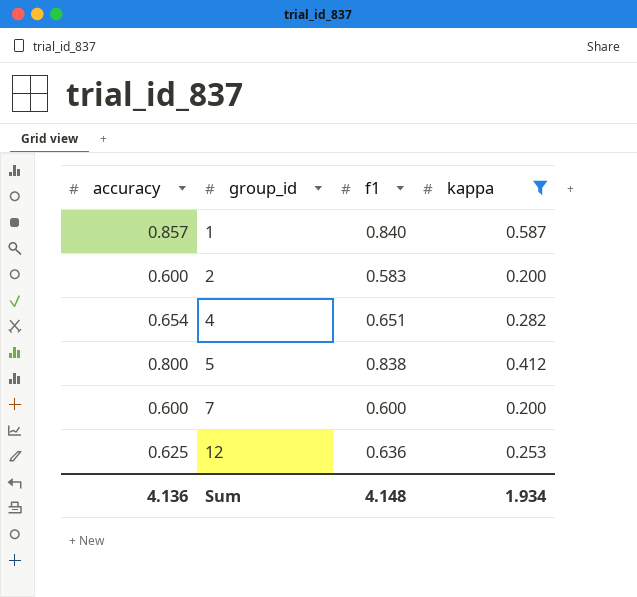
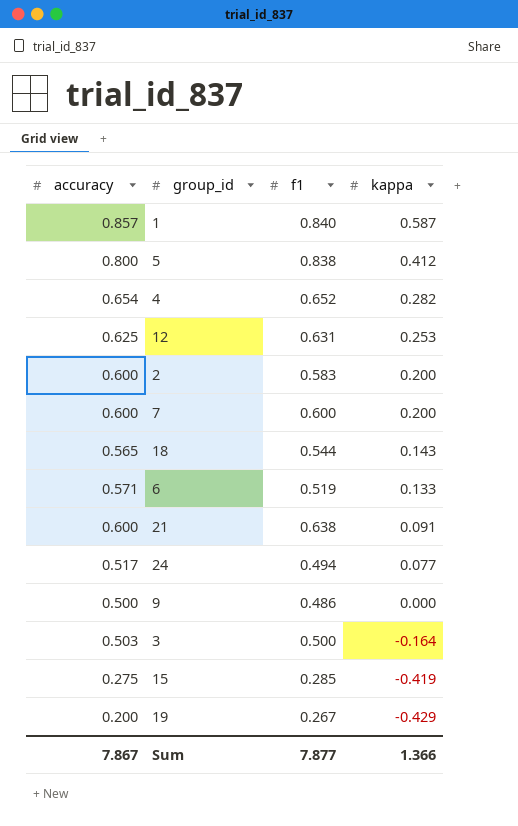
filter: kappa >= 0.200 -> none
row order: group_id ascending -> kappa descending
4 | f1: 0.651 -> 0.652
12 | f1: 0.636 -> 0.631
Sum | accuracy: 4.136 -> 7.867
Sum | f1: 4.148 -> 7.877
Sum | kappa: 1.934 -> 1.366

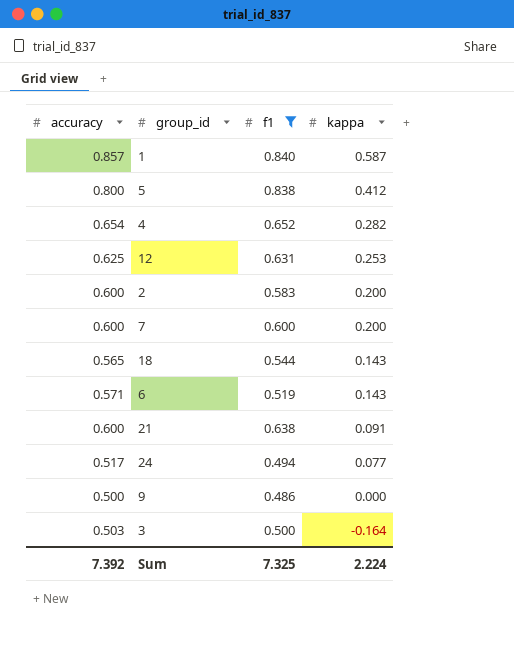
filter: none -> f1 >= 0.486
6 | kappa: 0.133 -> 0.143
Sum | accuracy: 7.867 -> 7.392
Sum | f1: 7.877 -> 7.325
Sum | kappa: 1.366 -> 2.224

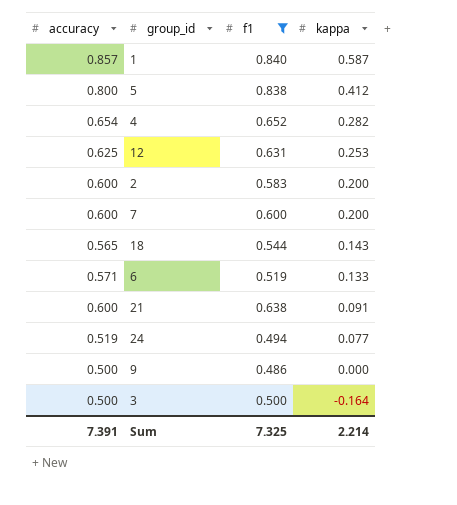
6 | kappa: 0.143 -> 0.133
24 | accuracy: 0.517 -> 0.519
3 | accuracy: 0.503 -> 0.500
Sum | accuracy: 7.392 -> 7.391
Sum | kappa: 2.224 -> 2.214

